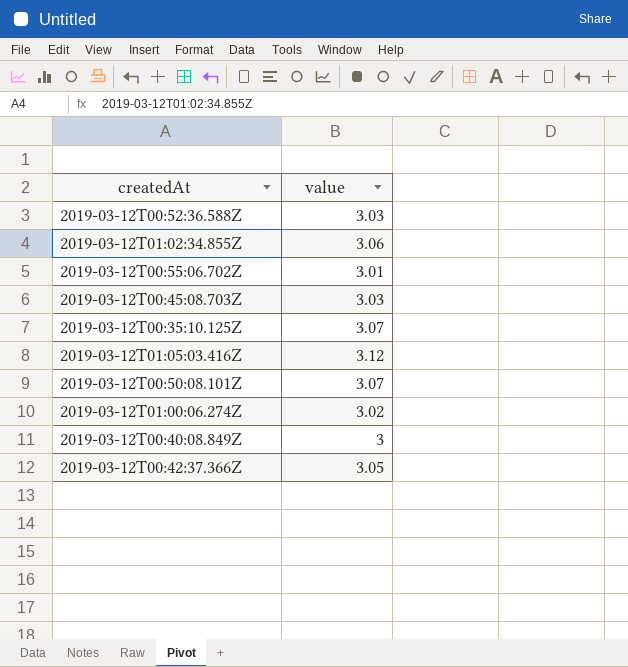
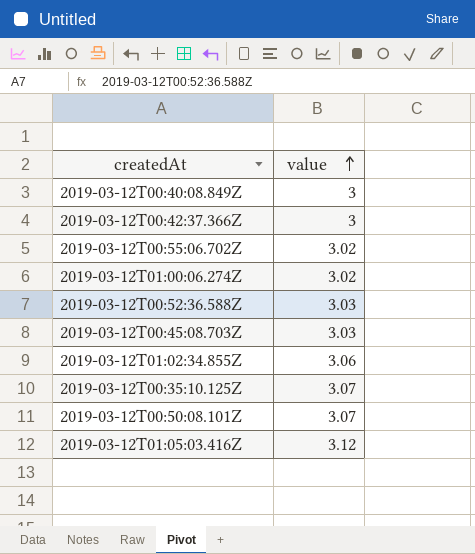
row order: none -> value ascending
2019-03-12T00:42:37.366Z | value: 3.05 -> 3
2019-03-12T00:55:06.702Z | value: 3.01 -> 3.02

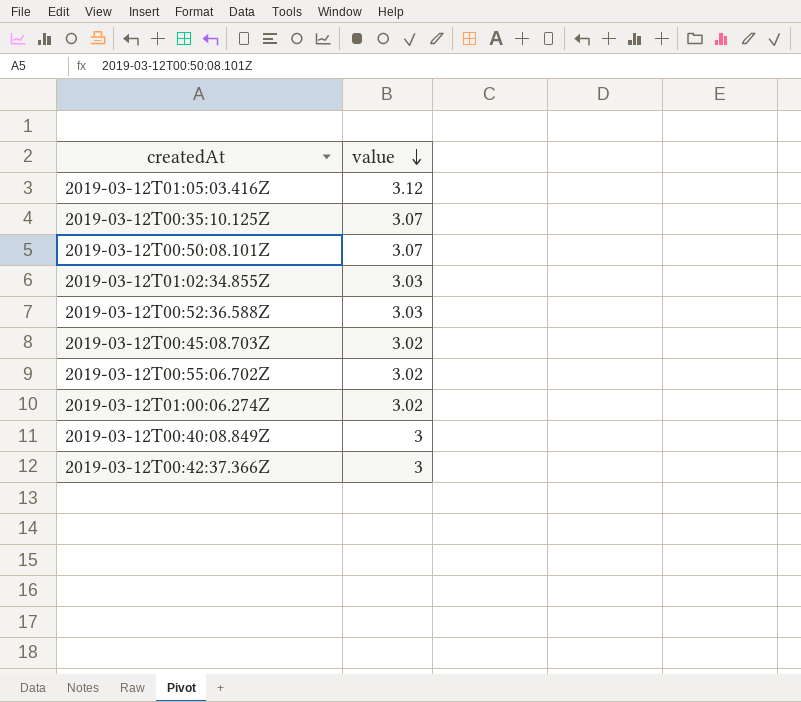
row order: value ascending -> value descending
2019-03-12T01:02:34.855Z | value: 3.06 -> 3.03
2019-03-12T00:45:08.703Z | value: 3.03 -> 3.02

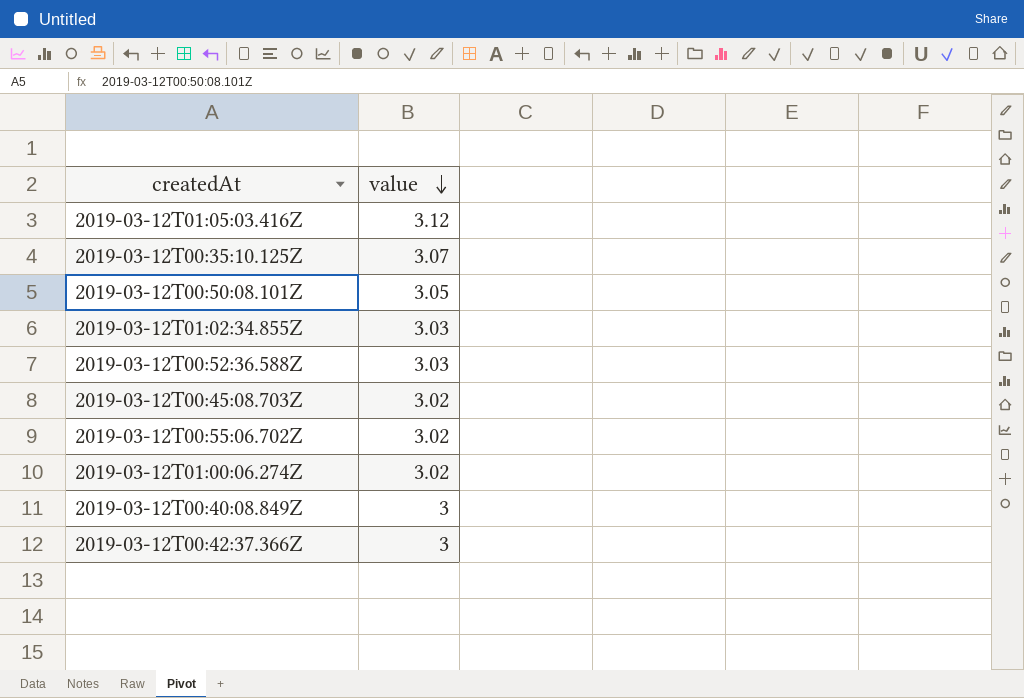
2019-03-12T00:50:08.101Z | value: 3.07 -> 3.05

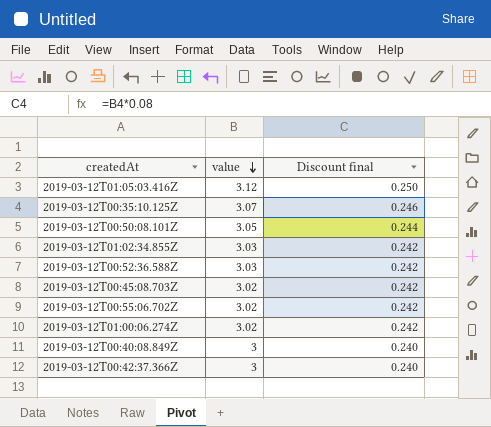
column Discount final | formula: none -> [value] * 0.08

